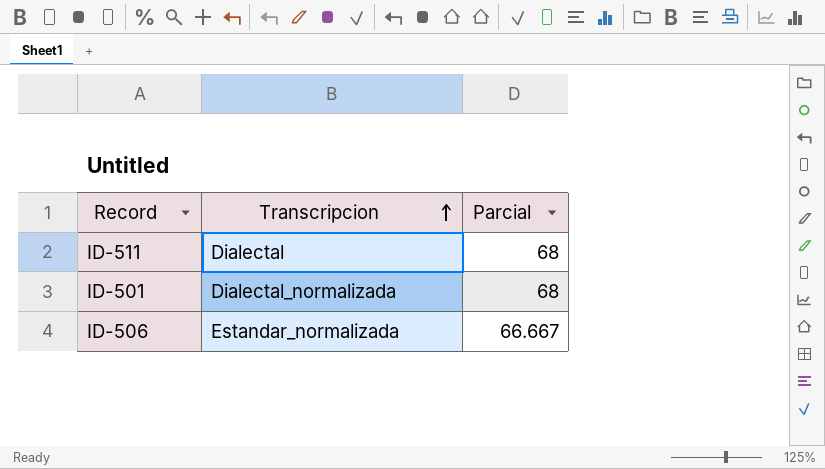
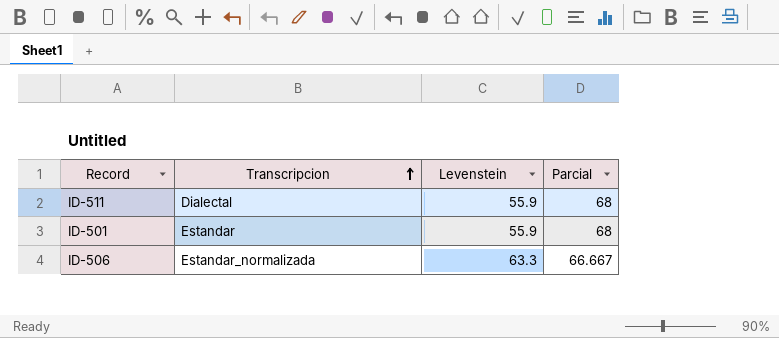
column Levenstein | position: none -> 3
ID-501 | Transcripcion: Dialectal_normalizada -> Estandar

